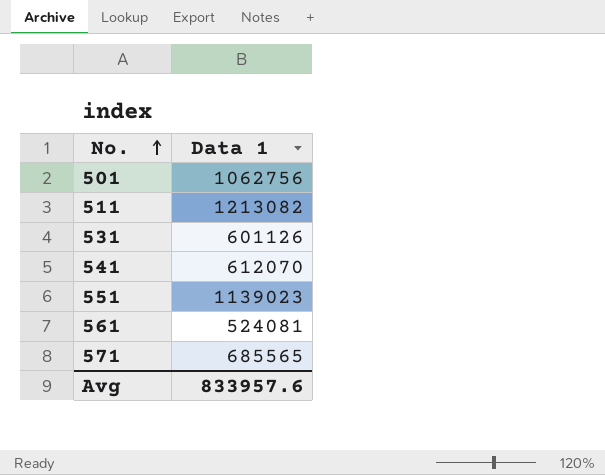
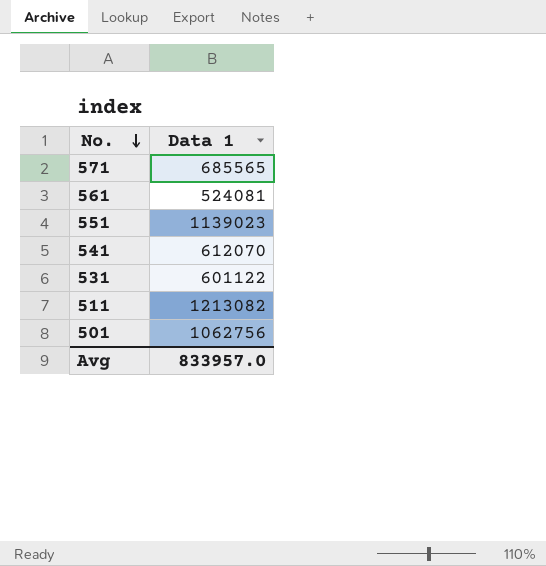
row order: No. ascending -> No. descending
531 | Data 1: 601126 -> 601122
Avg | Data 1: 833957.6 -> 833957.0

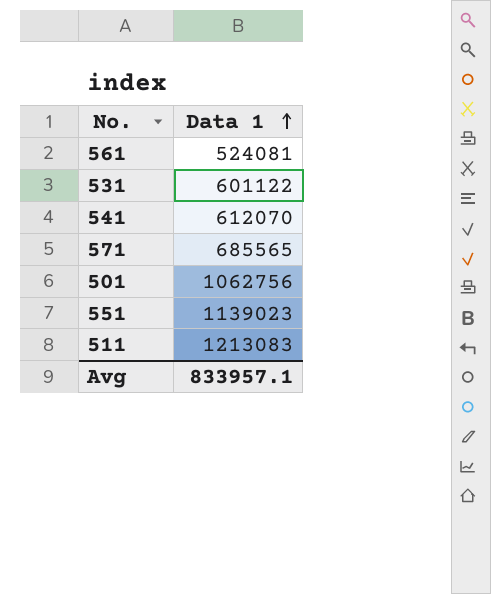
row order: No. descending -> Data 1 ascending
511 | Data 1: 1213082 -> 1213083
Avg | Data 1: 833957.0 -> 833957.1

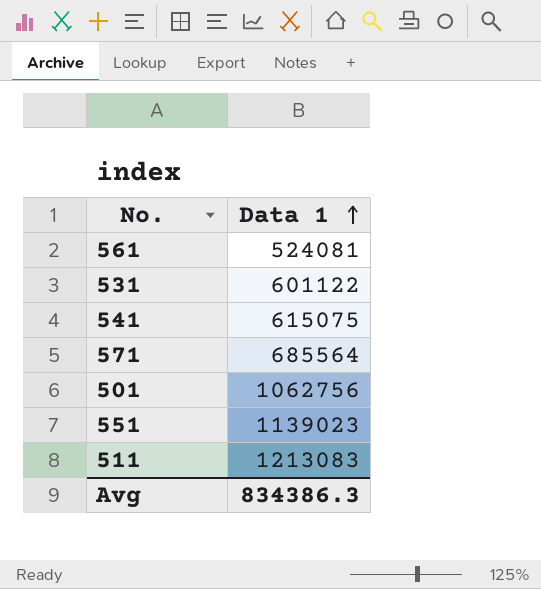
541 | Data 1: 612070 -> 615075
571 | Data 1: 685565 -> 685564
Avg | Data 1: 833957.1 -> 834386.3

